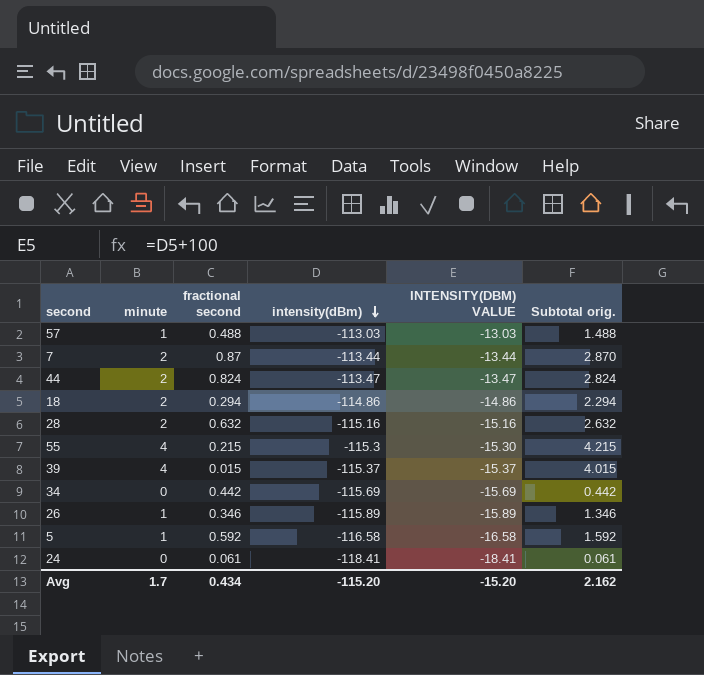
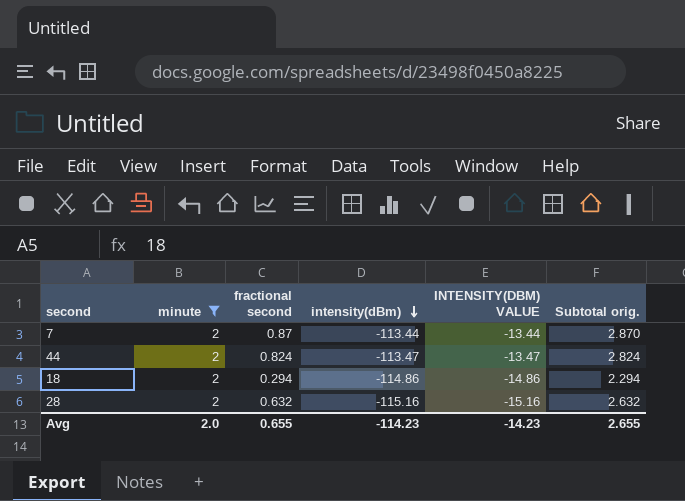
filter: none -> minute = 2
Avg | minute: 1.7 -> 2.0
Avg | fractional second: 0.434 -> 0.655
Avg | intensity(dBm): -115.20 -> -114.23
Avg | INTENSITY(DBM) VALUE: -15.20 -> -14.23
Avg | Subtotal orig.: 2.162 -> 2.655

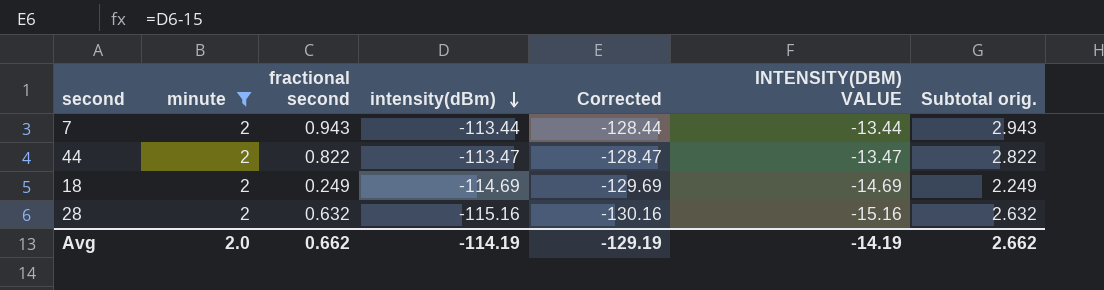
column Corrected | formula: none -> [intensity(dBm)] - 15
7 | fractional second: 0.87 -> 0.943
7 | Subtotal orig.: 2.870 -> 2.943
44 | fractional second: 0.824 -> 0.822
44 | Subtotal orig.: 2.824 -> 2.822
18 | fractional second: 0.294 -> 0.249
18 | intensity(dBm): -114.86 -> -114.69
18 | INTENSITY(DBM) VALUE: -14.86 -> -14.69
18 | Subtotal orig.: 2.294 -> 2.249
Avg | fractional second: 0.655 -> 0.662
Avg | intensity(dBm): -114.23 -> -114.19
Avg | INTENSITY(DBM) VALUE: -14.23 -> -14.19
Avg | Subtotal orig.: 2.655 -> 2.662

